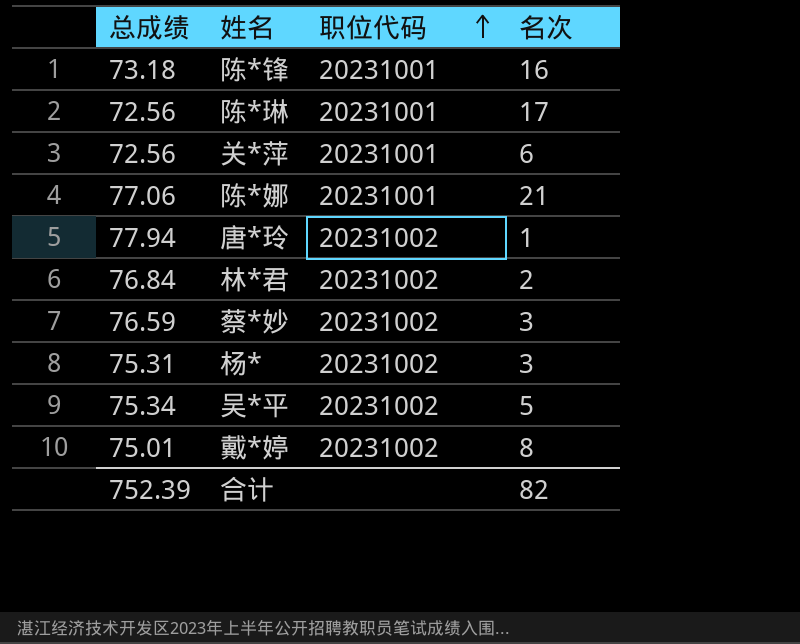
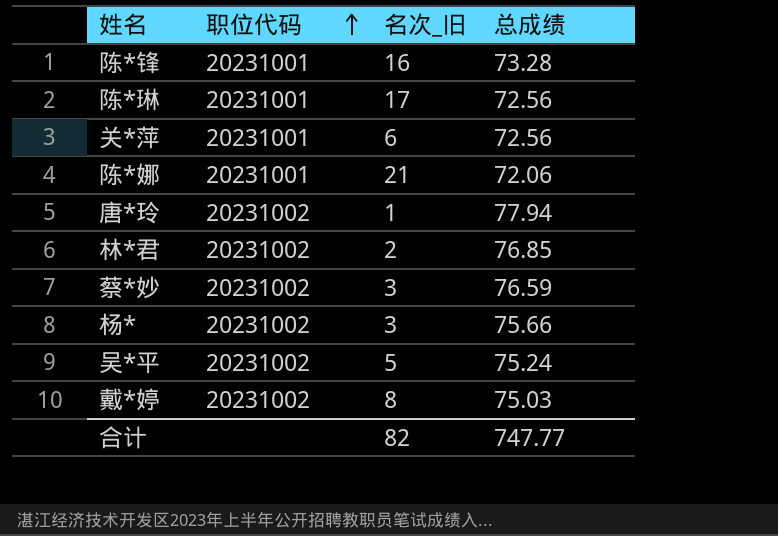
column name: 名次 -> 名次_旧
column 总成绩 | position: 1 -> 4
陈*锋 | 总成绩: 73.18 -> 73.28
陈*娜 | 总成绩: 77.06 -> 72.06
林*君 | 总成绩: 76.84 -> 76.85
杨* | 总成绩: 75.31 -> 75.66
吴*平 | 总成绩: 75.34 -> 75.24
戴*婷 | 总成绩: 75.01 -> 75.03
合计 | 总成绩: 752.39 -> 747.77

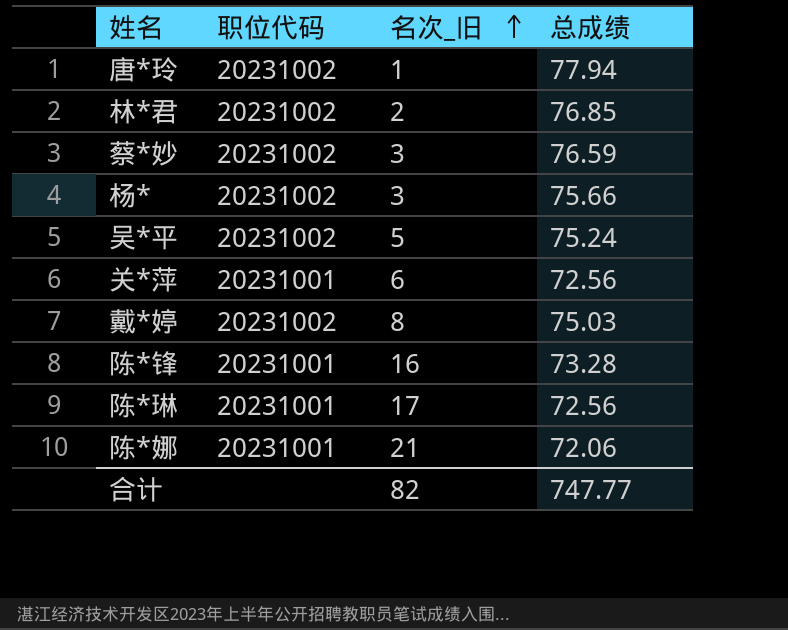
row order: 职位代码 ascending -> 名次_旧 ascending

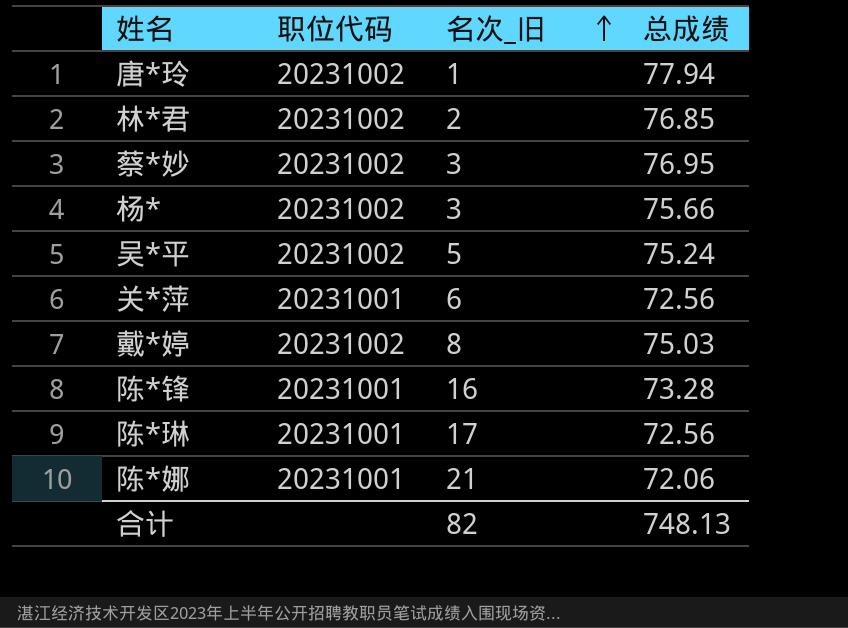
蔡*妙 | 总成绩: 76.59 -> 76.95
合计 | 总成绩: 747.77 -> 748.13

